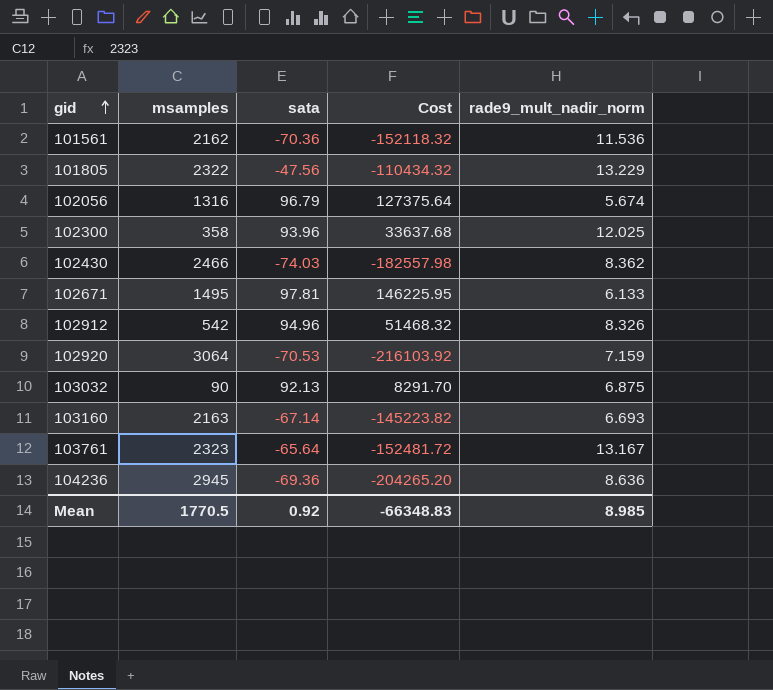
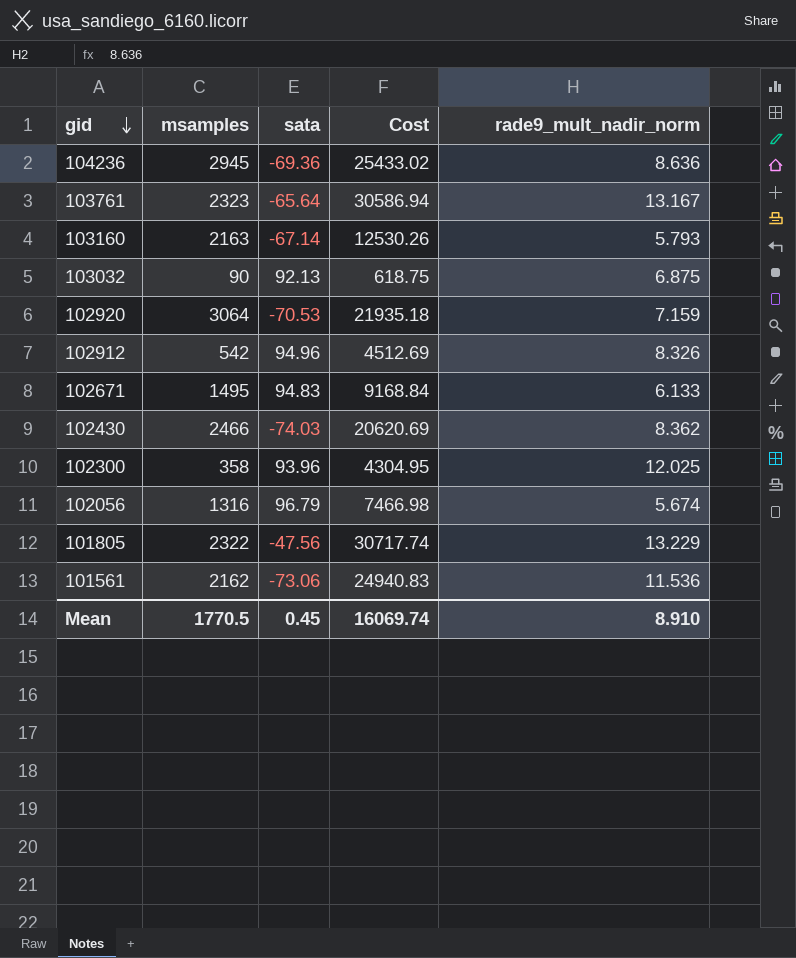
row order: gid ascending -> gid descending
column Cost | formula: [msamples] * [sata] -> [msamples] * [rade9_mult_nadir_norm]
103160 | rade9_mult_nadir_norm: 6.693 -> 5.793
102671 | sata: 97.81 -> 94.83
101561 | sata: -70.36 -> -73.06
Mean | sata: 0.92 -> 0.45
Mean | Cost: -66348.83 -> 16069.74
Mean | rade9_mult_nadir_norm: 8.985 -> 8.910

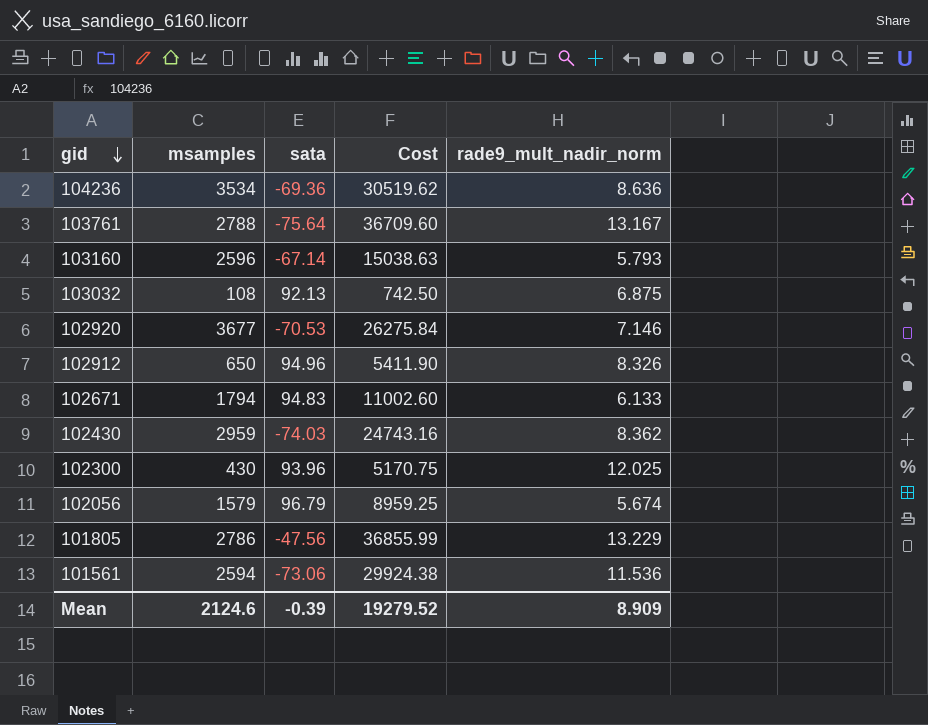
104236 | msamples: 2945 -> 3534
104236 | Cost: 25433.02 -> 30519.62
103761 | msamples: 2323 -> 2788
103761 | sata: -65.64 -> -75.64
103761 | Cost: 30586.94 -> 36709.60
103160 | msamples: 2163 -> 2596
103160 | Cost: 12530.26 -> 15038.63
103032 | msamples: 90 -> 108
103032 | Cost: 618.75 -> 742.50
102920 | msamples: 3064 -> 3677
102920 | Cost: 21935.18 -> 26275.84
102920 | rade9_mult_nadir_norm: 7.159 -> 7.146
102912 | msamples: 542 -> 650
102912 | Cost: 4512.69 -> 5411.90
102671 | msamples: 1495 -> 1794
102671 | Cost: 9168.84 -> 11002.60
102430 | msamples: 2466 -> 2959
102430 | Cost: 20620.69 -> 24743.16
102300 | msamples: 358 -> 430
102300 | Cost: 4304.95 -> 5170.75
102056 | msamples: 1316 -> 1579
102056 | Cost: 7466.98 -> 8959.25
101805 | msamples: 2322 -> 2786
101805 | Cost: 30717.74 -> 36855.99
101561 | msamples: 2162 -> 2594
101561 | Cost: 24940.83 -> 29924.38
Mean | msamples: 1770.5 -> 2124.6
Mean | sata: 0.45 -> -0.39
Mean | Cost: 16069.74 -> 19279.52
Mean | rade9_mult_nadir_norm: 8.910 -> 8.909

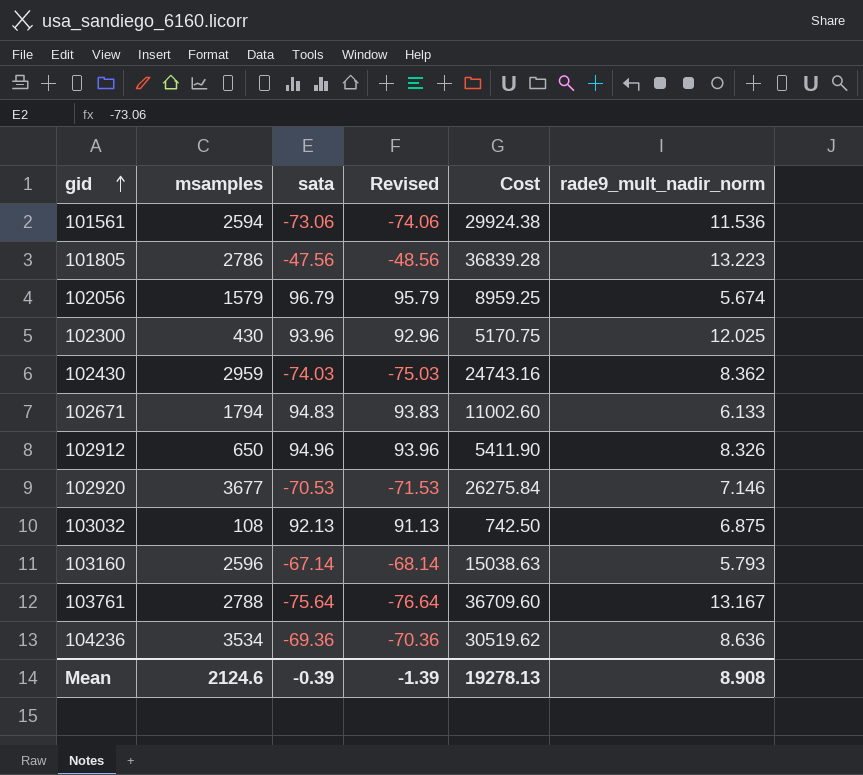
row order: gid descending -> gid ascending
column Revised | formula: none -> [sata] - 1
101805 | Cost: 36855.99 -> 36839.28
101805 | rade9_mult_nadir_norm: 13.229 -> 13.223
Mean | Cost: 19279.52 -> 19278.13
Mean | rade9_mult_nadir_norm: 8.909 -> 8.908

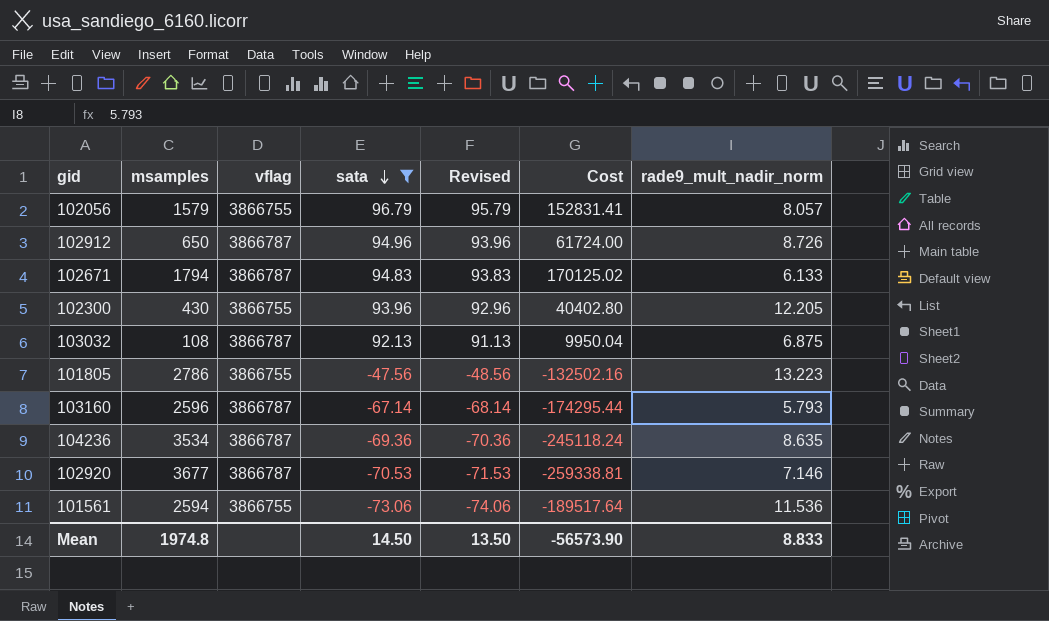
filter: none -> sata >= -73.06
row order: gid ascending -> sata descending
column vflag | position: none -> 3
column Cost | formula: [msamples] * [rade9_mult_nadir_norm] -> [msamples] * [sata]
102056 | rade9_mult_nadir_norm: 5.674 -> 8.057
102912 | rade9_mult_nadir_norm: 8.326 -> 8.726
102300 | rade9_mult_nadir_norm: 12.025 -> 12.205
104236 | rade9_mult_nadir_norm: 8.636 -> 8.635
Mean | msamples: 2124.6 -> 1974.8
Mean | sata: -0.39 -> 14.50
Mean | Revised: -1.39 -> 13.50
Mean | Cost: 19278.13 -> -56573.90
Mean | rade9_mult_nadir_norm: 8.908 -> 8.833

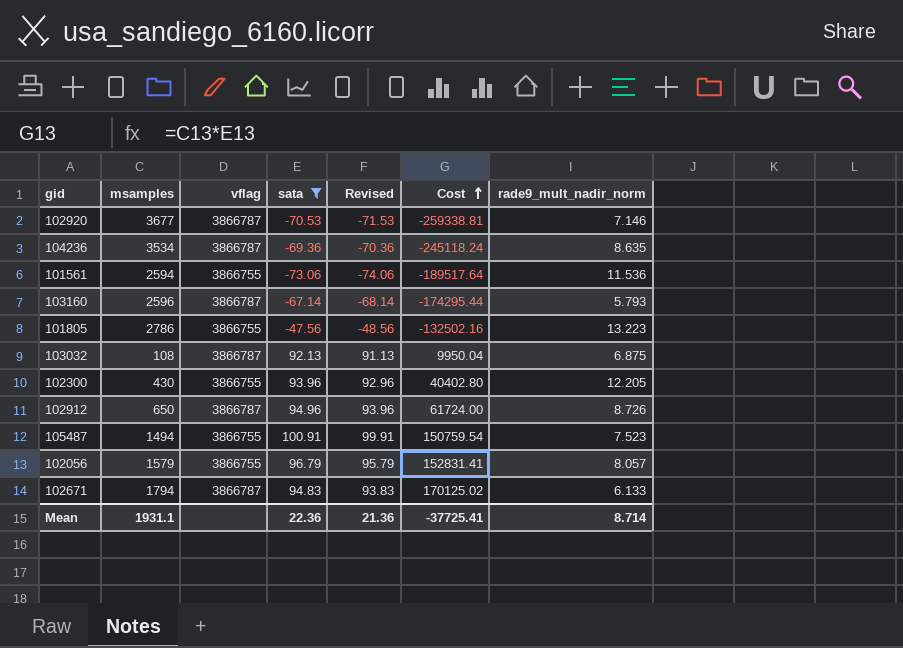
row order: sata descending -> Cost ascending
row 105487: none -> 1494 | 3866755 | 100.91 | 99.91 | 150759.54 | 7.523
Mean | msamples: 1974.8 -> 1931.1
Mean | sata: 14.50 -> 22.36
Mean | Revised: 13.50 -> 21.36
Mean | Cost: -56573.90 -> -37725.41
Mean | rade9_mult_nadir_norm: 8.833 -> 8.714

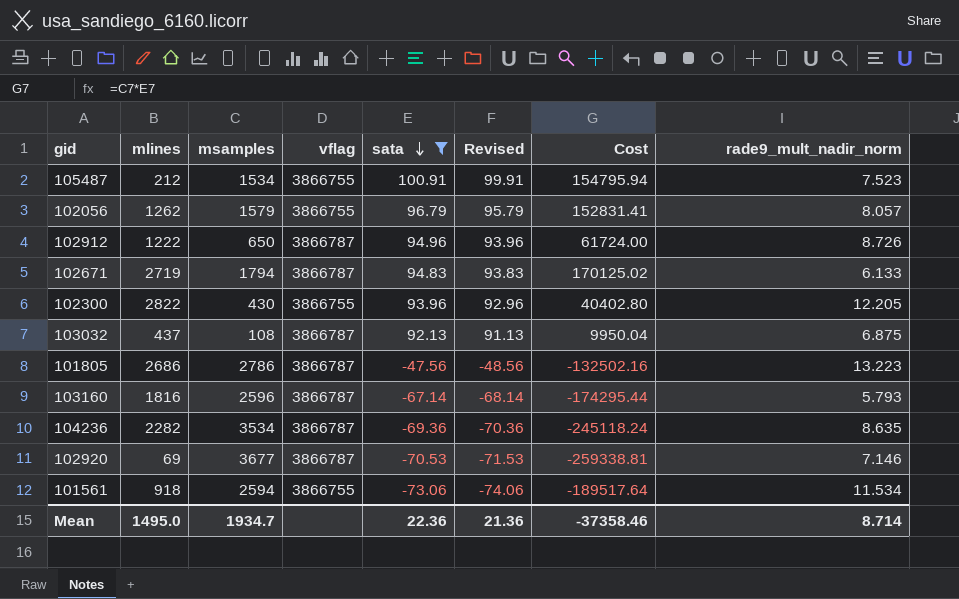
row order: Cost ascending -> sata descending
column mlines | position: none -> 2
105487 | msamples: 1494 -> 1534
105487 | Cost: 150759.54 -> 154795.94
101805 | vflag: 3866755 -> 3866787
101561 | rade9_mult_nadir_norm: 11.536 -> 11.534
Mean | msamples: 1931.1 -> 1934.7
Mean | Cost: -37725.41 -> -37358.46

